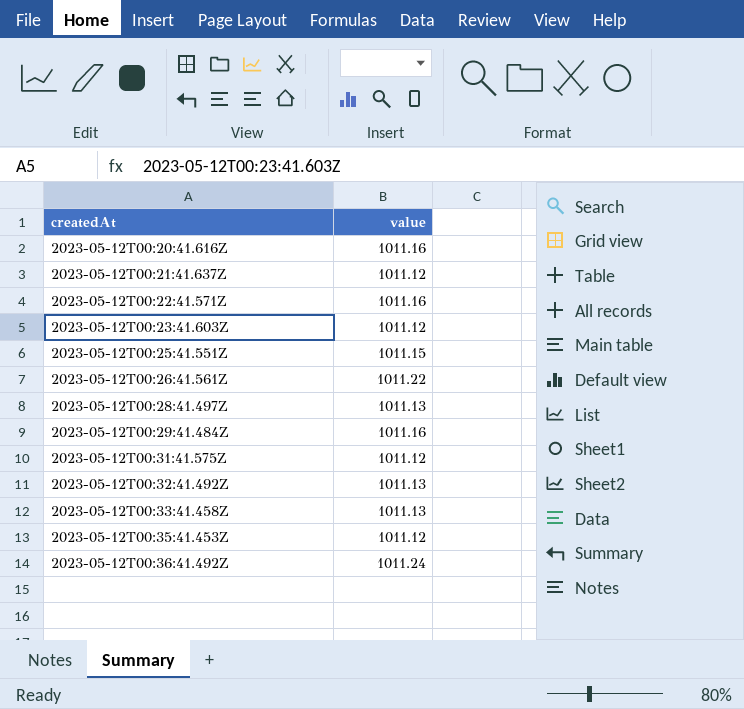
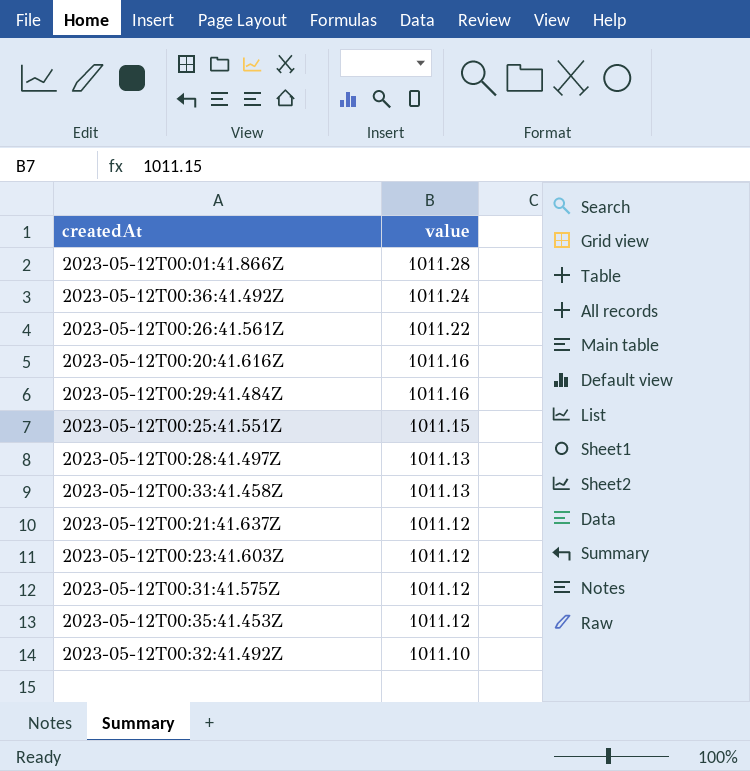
row order: createdAt ascending -> value descending
row 2023-05-12T00:22:41.571Z: 1011.16 -> none
row 2023-05-12T00:01:41.866Z: none -> 1011.28
2023-05-12T00:32:41.492Z | value: 1011.13 -> 1011.10

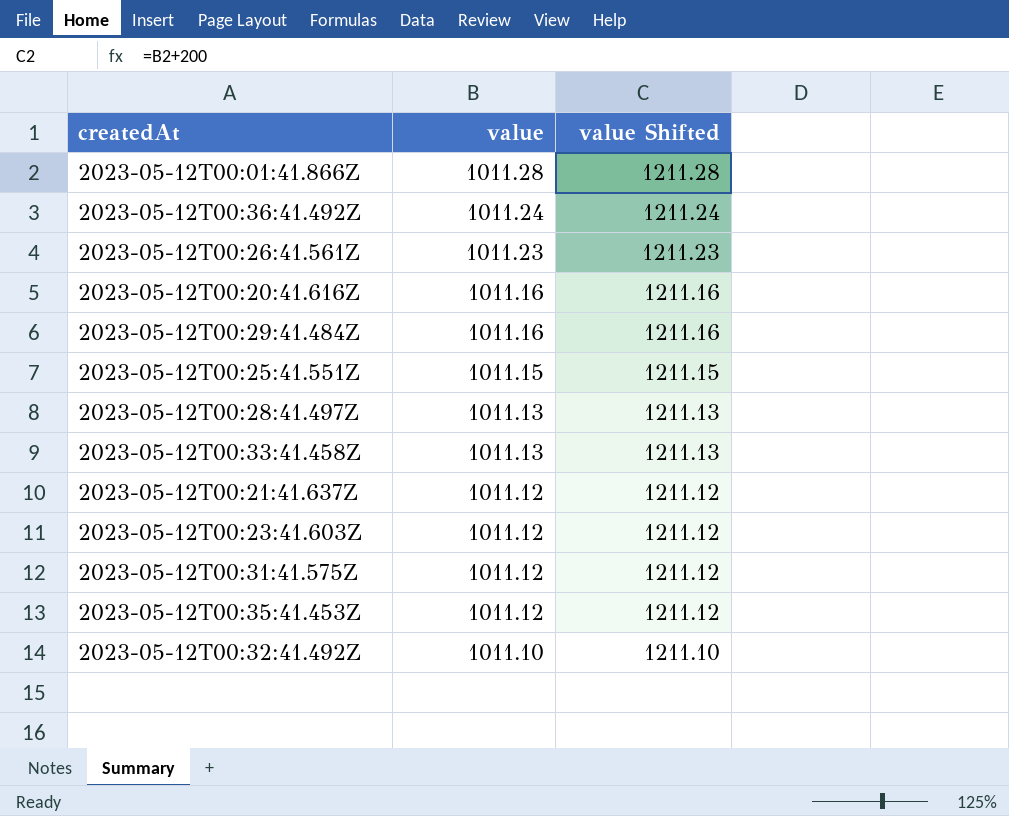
column value Shifted | formula: none -> [value] + 200
2023-05-12T00:26:41.561Z | value: 1011.22 -> 1011.23

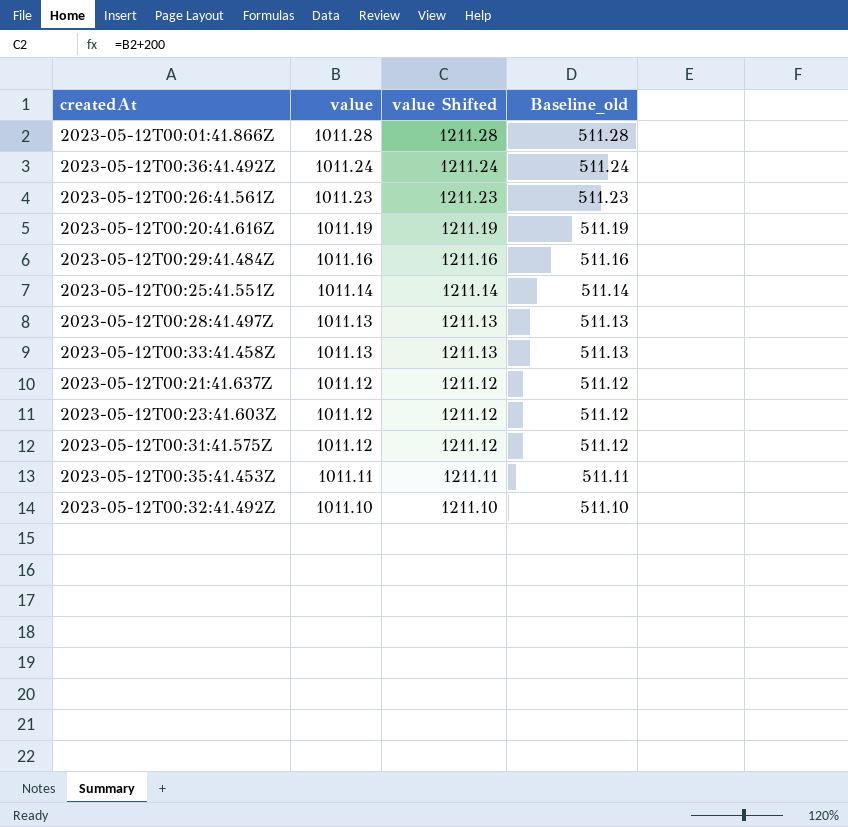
column Baseline_old | formula: none -> [value] - 500
2023-05-12T00:20:41.616Z | value: 1011.16 -> 1011.19
2023-05-12T00:20:41.616Z | value Shifted: 1211.16 -> 1211.19
2023-05-12T00:25:41.551Z | value: 1011.15 -> 1011.14
2023-05-12T00:25:41.551Z | value Shifted: 1211.15 -> 1211.14
2023-05-12T00:35:41.453Z | value: 1011.12 -> 1011.11
2023-05-12T00:35:41.453Z | value Shifted: 1211.12 -> 1211.11

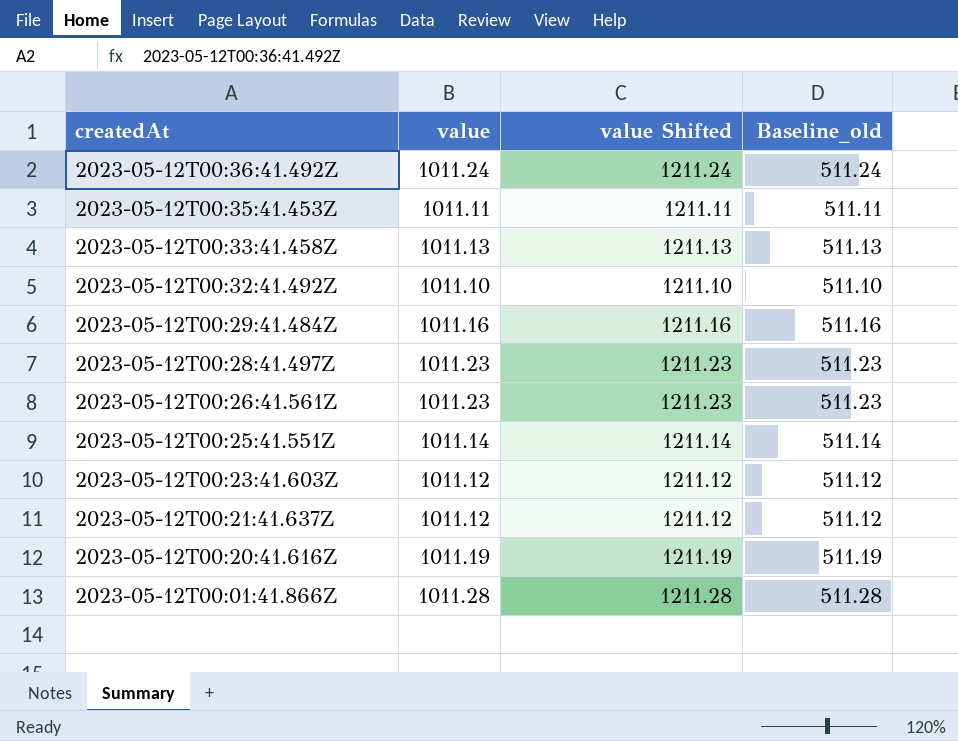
row order: value descending -> createdAt descending
row 2023-05-12T00:31:41.575Z: 1011.12 | 1211.12 | 511.12 -> none
2023-05-12T00:28:41.497Z | value: 1011.13 -> 1011.23
2023-05-12T00:28:41.497Z | value Shifted: 1211.13 -> 1211.23
2023-05-12T00:28:41.497Z | Baseline_old: 511.13 -> 511.23

